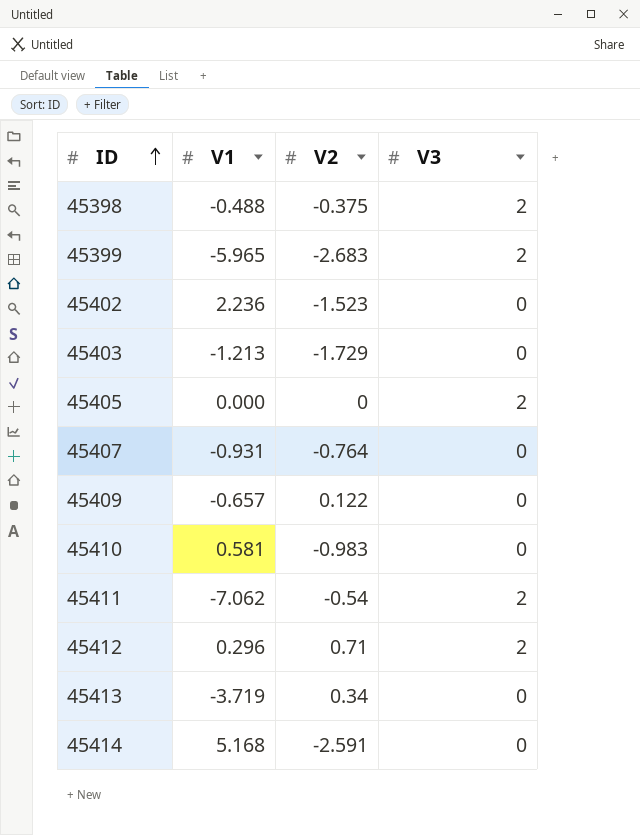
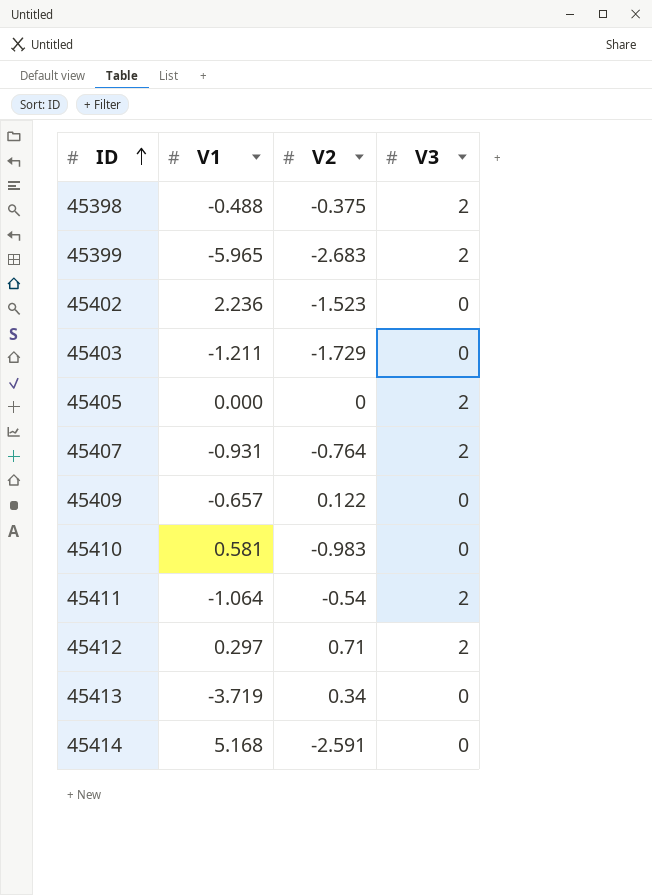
45403 | V1: -1.213 -> -1.211
45407 | V3: 0 -> 2
45411 | V1: -7.062 -> -1.064
45412 | V1: 0.296 -> 0.297

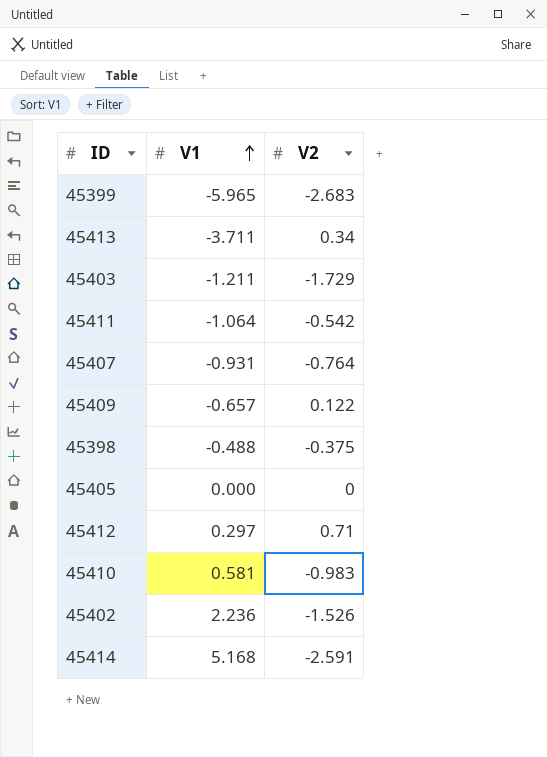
row order: ID ascending -> V1 ascending
column V3 | position: 4 -> none
45413 | V1: -3.719 -> -3.711
45411 | V2: -0.54 -> -0.542
45402 | V2: -1.523 -> -1.526

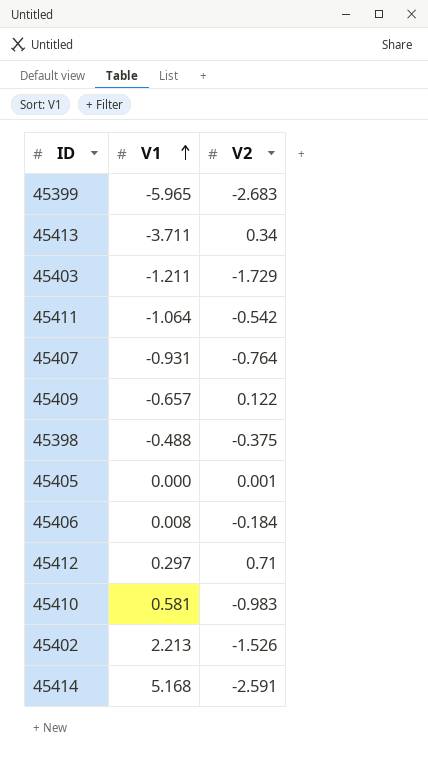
45405 | V2: 0 -> 0.001
row 45406: none -> 0.008 | -0.184
45402 | V1: 2.236 -> 2.213

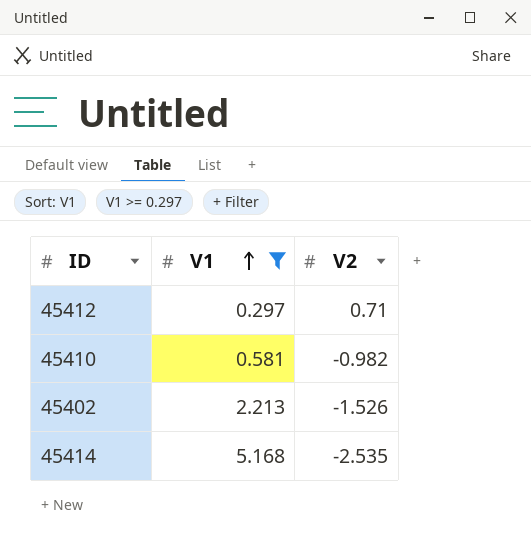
filter: none -> V1 >= 0.297
45410 | V2: -0.983 -> -0.982
45414 | V2: -2.591 -> -2.535

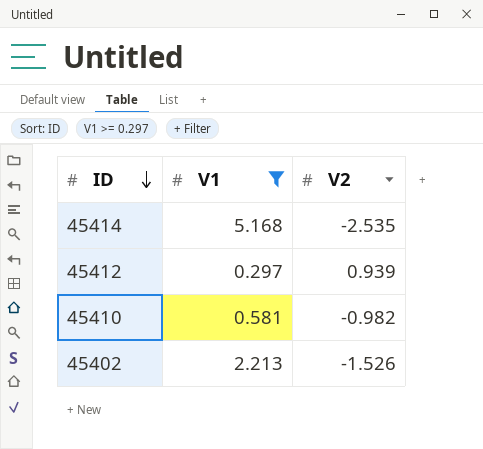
row order: V1 ascending -> ID descending
45412 | V2: 0.71 -> 0.939

